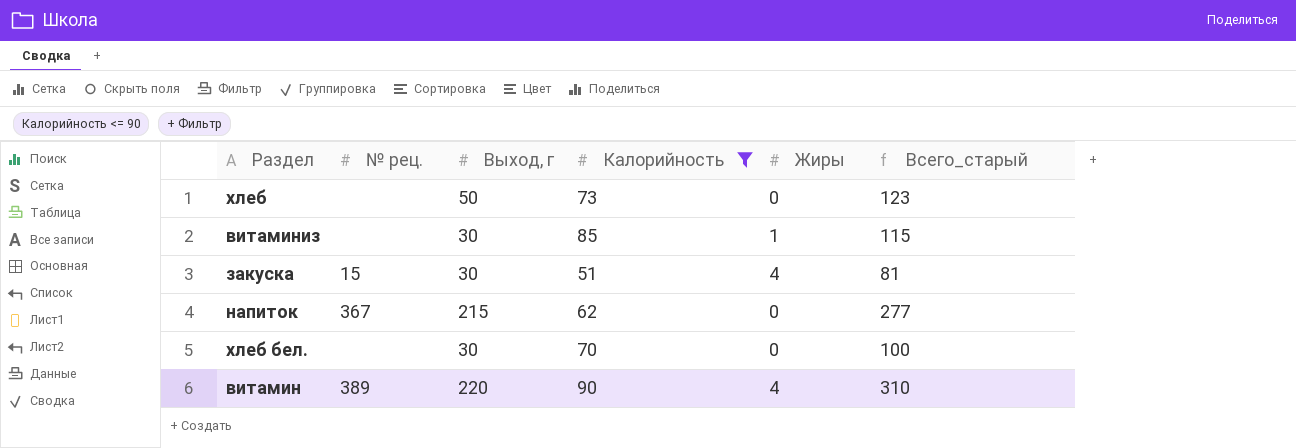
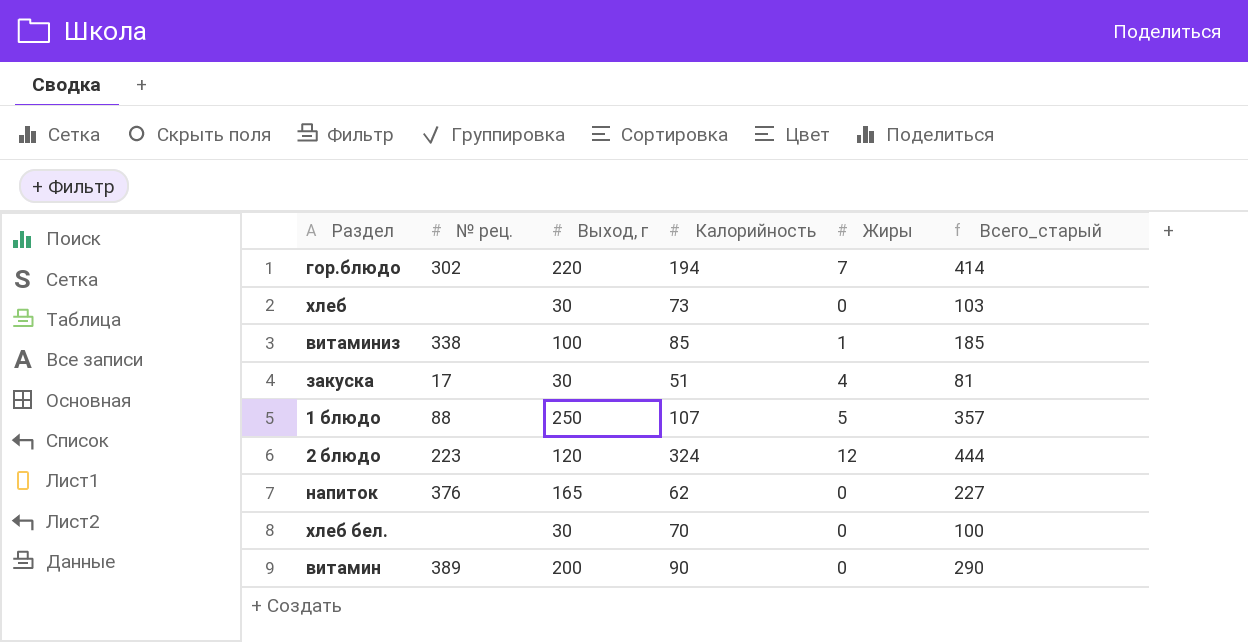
filter: Калорийность <= 90 -> none
хлеб | Выход, г: 50 -> 30
хлеб | Всего_старый: 123 -> 103
витаминиз | № рец.: none -> 338
витаминиз | Выход, г: 30 -> 100
витаминиз | Всего_старый: 115 -> 185
закуска | № рец.: 15 -> 17
напиток | № рец.: 367 -> 376
напиток | Выход, г: 215 -> 165
напиток | Всего_старый: 277 -> 227
витамин | Выход, г: 220 -> 200
витамин | Жиры: 4 -> 0
витамин | Всего_старый: 310 -> 290

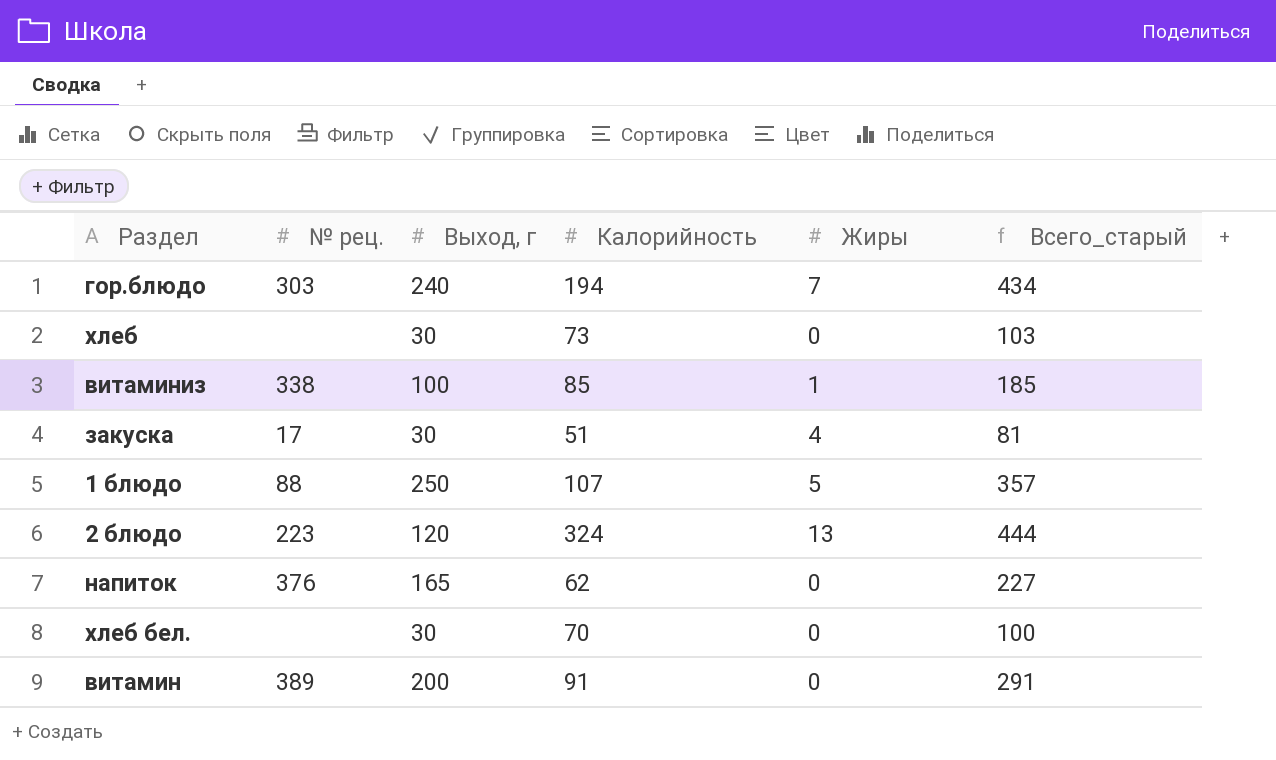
гор.блюдо | № рец.: 302 -> 303
гор.блюдо | Выход, г: 220 -> 240
гор.блюдо | Всего_старый: 414 -> 434
2 блюдо | Жиры: 12 -> 13
витамин | Калорийность: 90 -> 91
витамин | Всего_старый: 290 -> 291

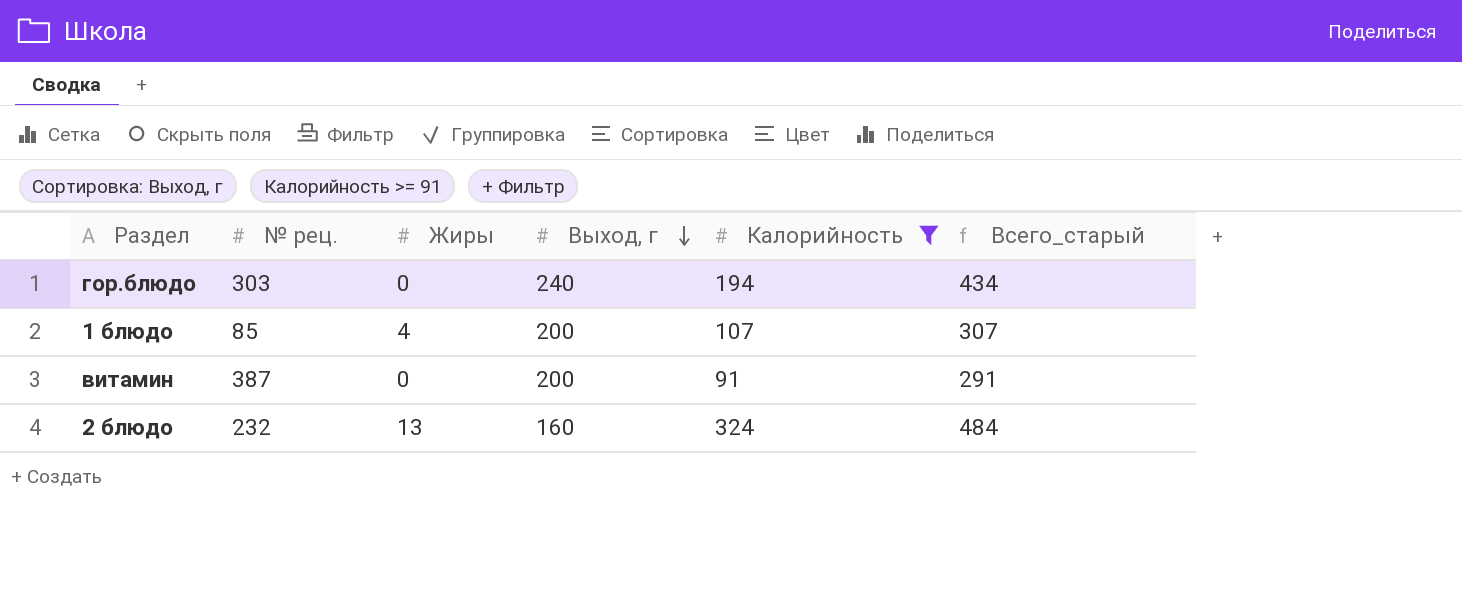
filter: none -> Калорийность >= 91
row order: none -> Выход, г descending
column Жиры | position: 5 -> 3
гор.блюдо | Жиры: 7 -> 0
1 блюдо | № рец.: 88 -> 85
1 блюдо | Жиры: 5 -> 4
1 блюдо | Выход, г: 250 -> 200
1 блюдо | Всего_старый: 357 -> 307
витамин | № рец.: 389 -> 387
2 блюдо | № рец.: 223 -> 232
2 блюдо | Выход, г: 120 -> 160
2 блюдо | Всего_старый: 444 -> 484

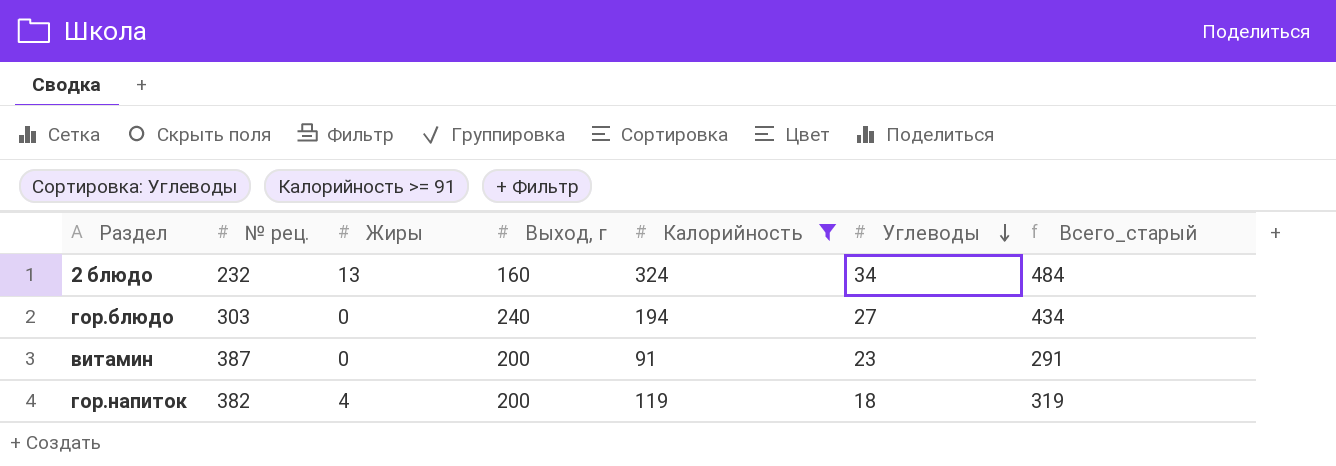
row order: Выход, г descending -> Углеводы descending
column Углеводы | position: none -> 6
row 1 блюдо: 85 | 4 | 200 | 107 | 307 -> none
row гор.напиток: none -> 382 | 4 | 200 | 119 | 18 | 319

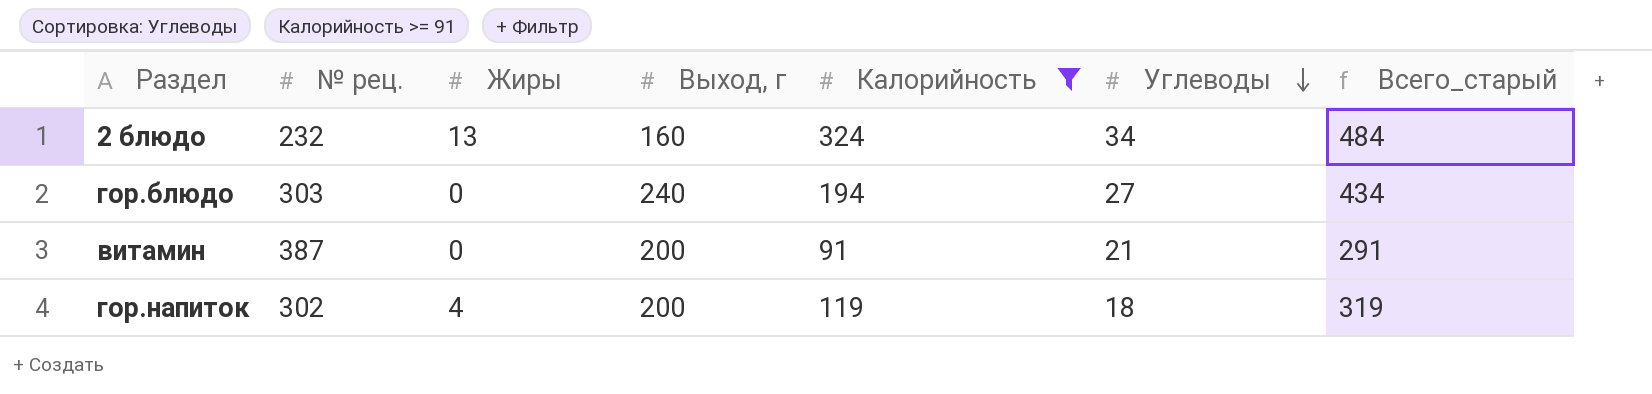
витамин | Углеводы: 23 -> 21
гор.напиток | № рец.: 382 -> 302

